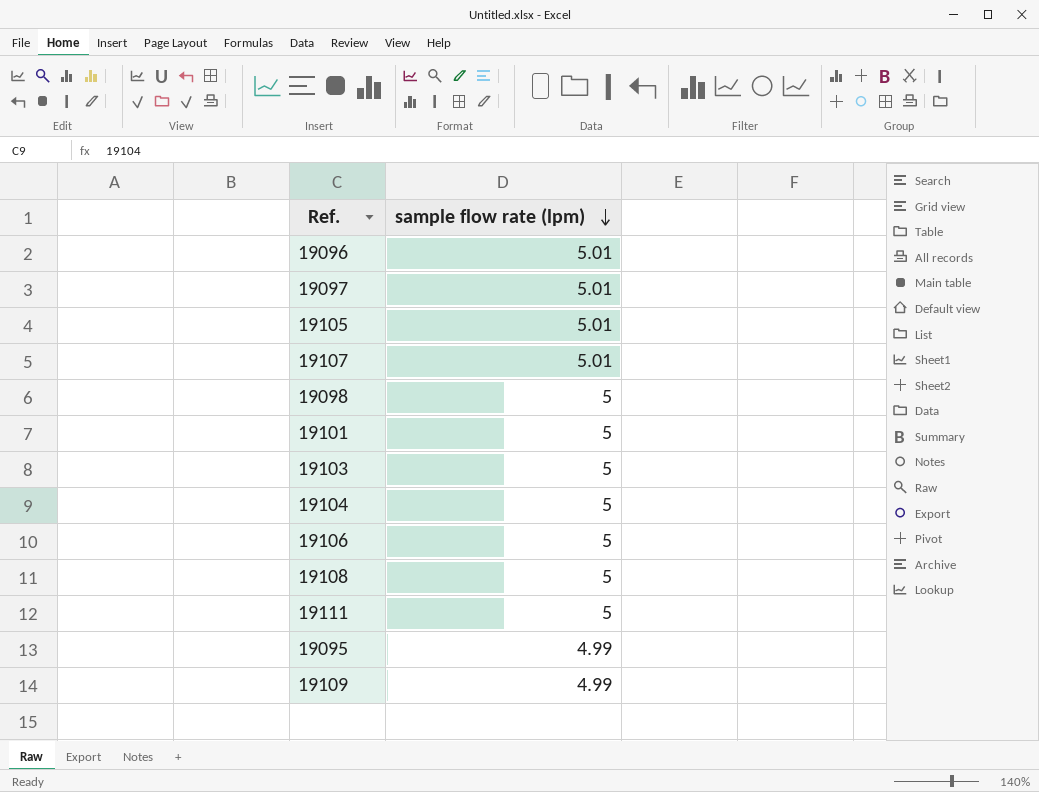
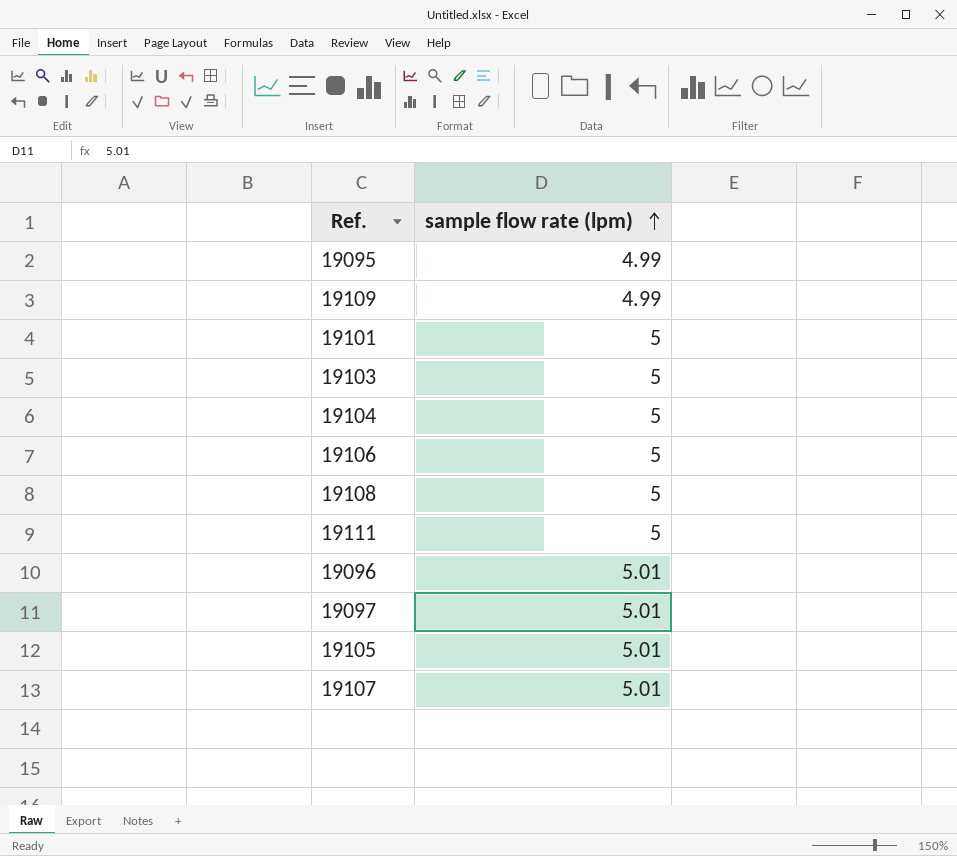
row order: sample flow rate (lpm) descending -> sample flow rate (lpm) ascending
row 19098: 5 -> none

